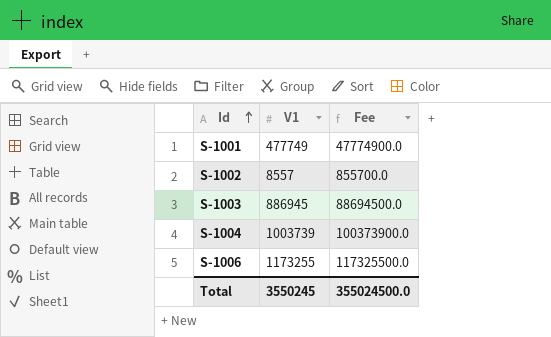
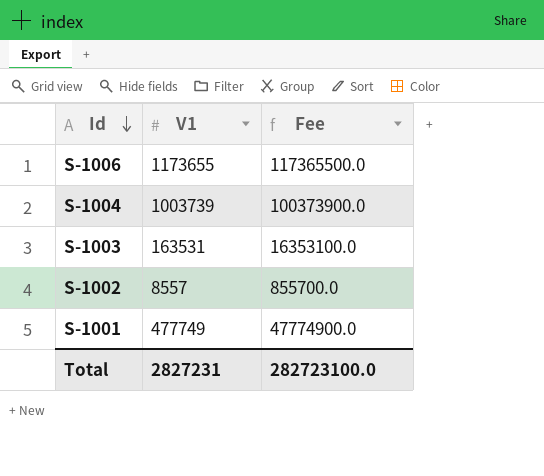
row order: Id ascending -> Id descending
S-1006 | V1: 1173255 -> 1173655
S-1006 | Fee: 117325500.0 -> 117365500.0
S-1003 | V1: 886945 -> 163531
S-1003 | Fee: 88694500.0 -> 16353100.0
Total | V1: 3550245 -> 2827231
Total | Fee: 355024500.0 -> 282723100.0

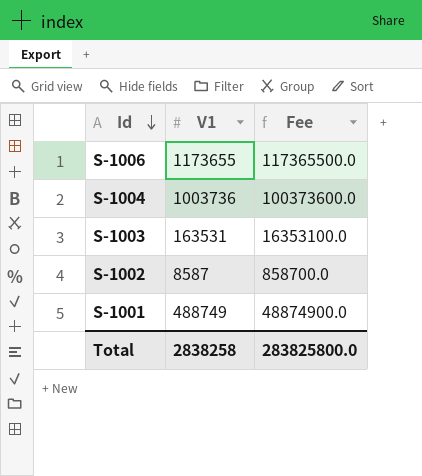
S-1004 | V1: 1003739 -> 1003736
S-1004 | Fee: 100373900.0 -> 100373600.0
S-1002 | V1: 8557 -> 8587
S-1002 | Fee: 855700.0 -> 858700.0
S-1001 | V1: 477749 -> 488749
S-1001 | Fee: 47774900.0 -> 48874900.0
Total | V1: 2827231 -> 2838258
Total | Fee: 282723100.0 -> 283825800.0

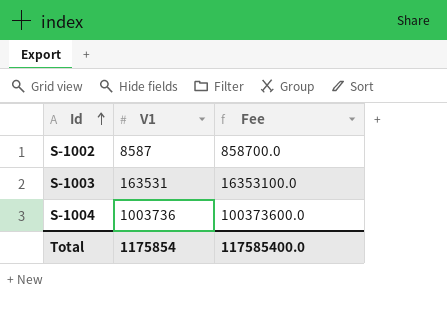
row order: Id descending -> Id ascending
row S-1006: 1173655 | 117365500.0 -> none
row S-1001: 488749 | 48874900.0 -> none
Total | V1: 2838258 -> 1175854
Total | Fee: 283825800.0 -> 117585400.0

